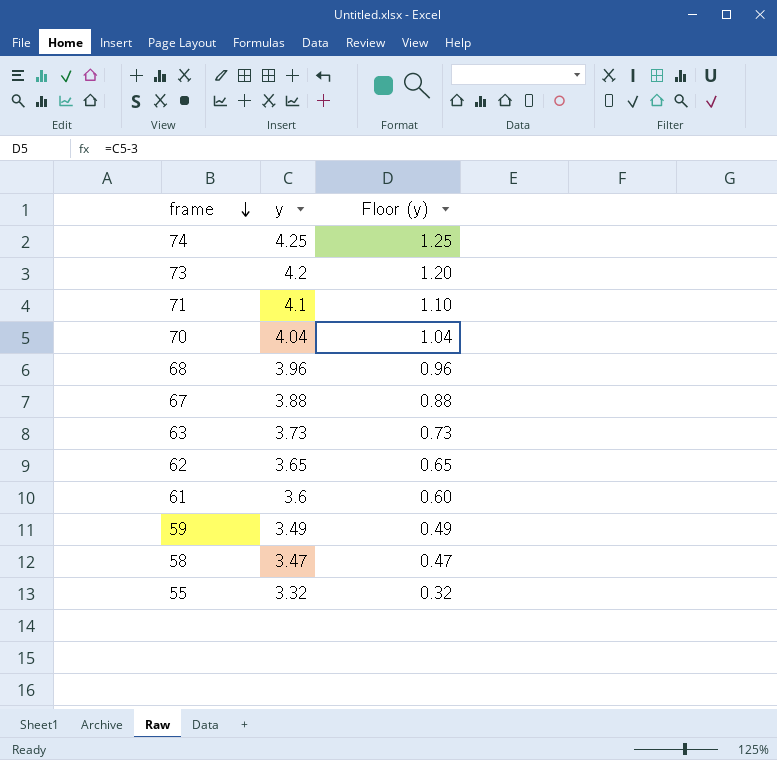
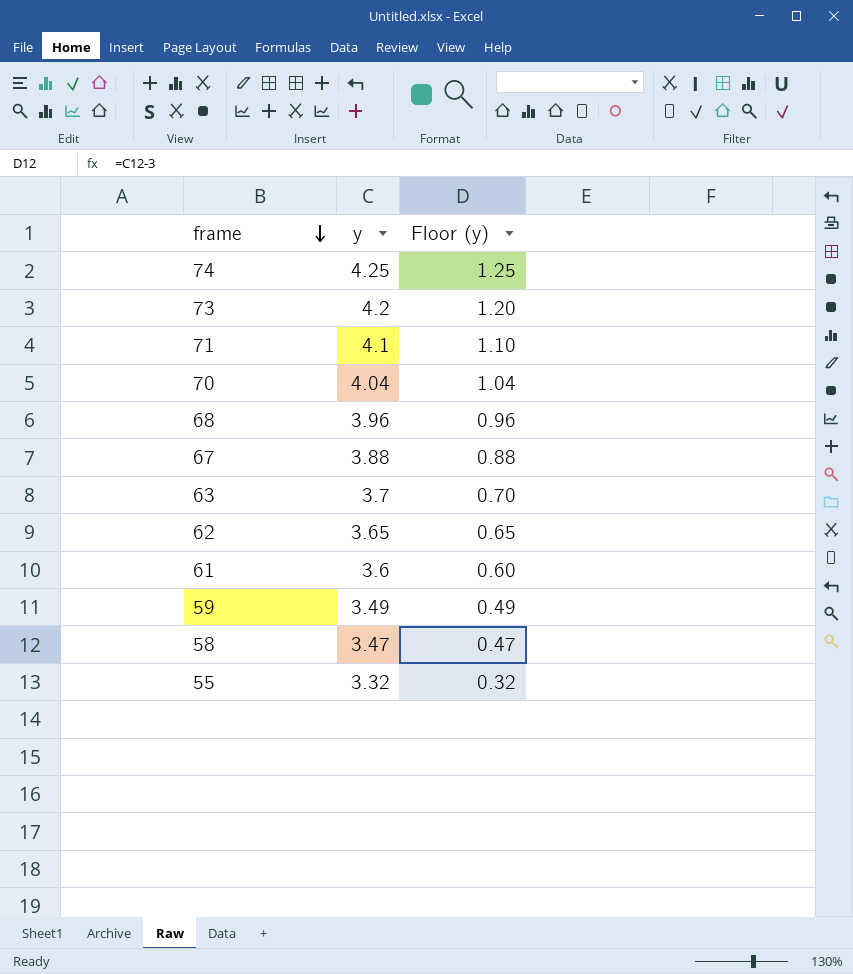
63 | y: 3.73 -> 3.7
63 | Floor (y): 0.73 -> 0.70

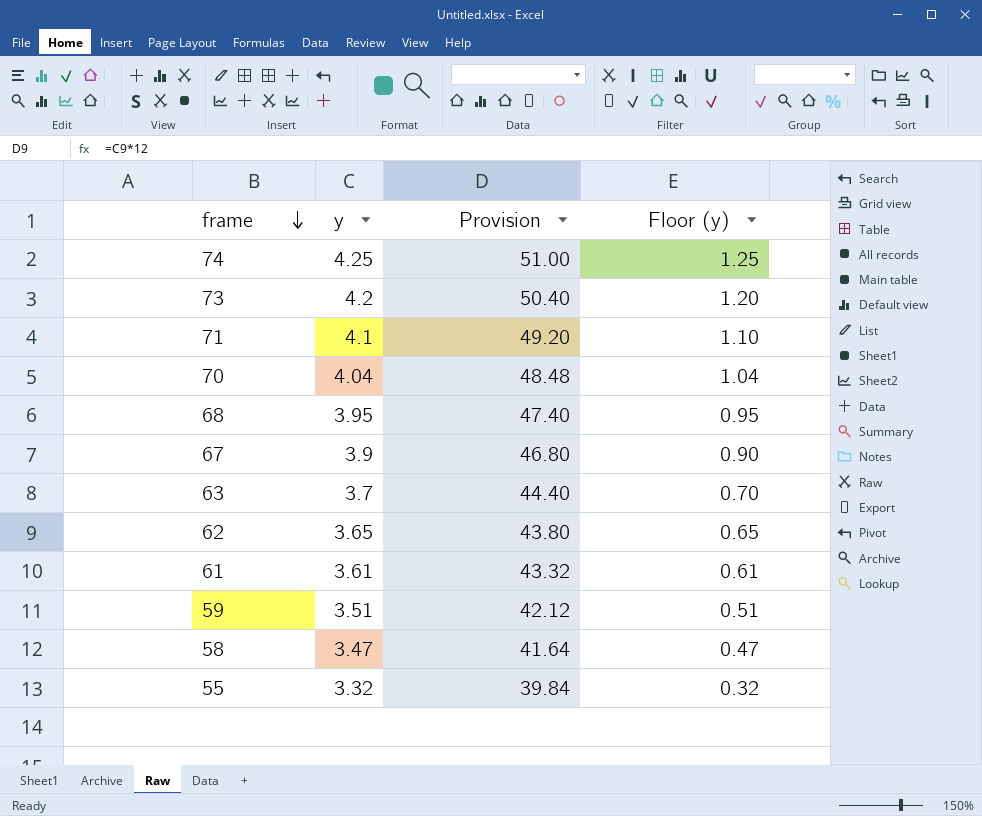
column Provision | formula: none -> [y] * 12
68 | y: 3.96 -> 3.95
68 | Floor (y): 0.96 -> 0.95
67 | y: 3.88 -> 3.9
67 | Floor (y): 0.88 -> 0.90
61 | y: 3.6 -> 3.61
61 | Floor (y): 0.60 -> 0.61
59 | y: 3.49 -> 3.51
59 | Floor (y): 0.49 -> 0.51

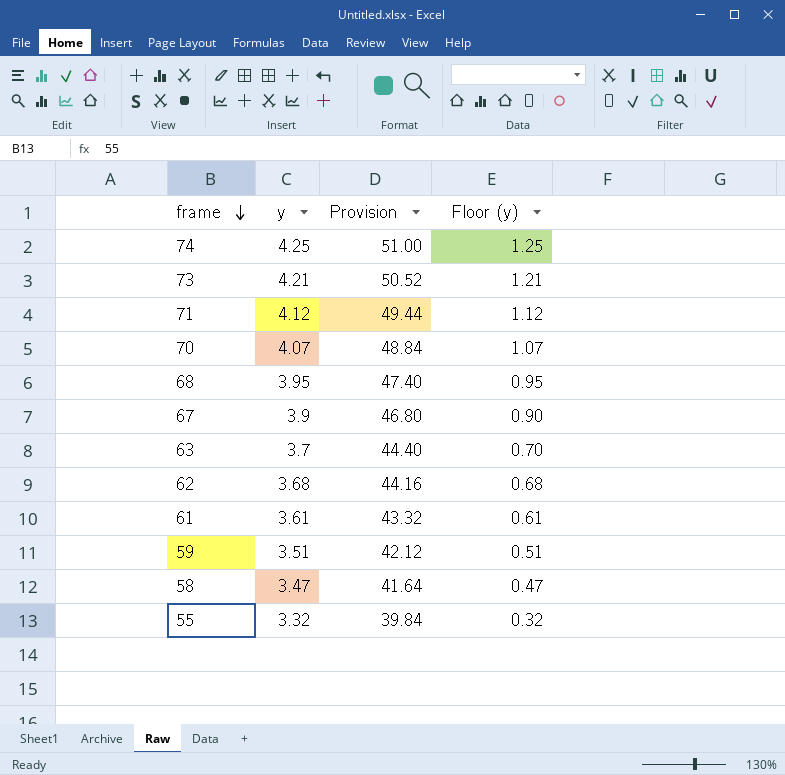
73 | y: 4.2 -> 4.21
73 | Provision: 50.40 -> 50.52
73 | Floor (y): 1.20 -> 1.21
71 | y: 4.1 -> 4.12
71 | Provision: 49.20 -> 49.44
71 | Floor (y): 1.10 -> 1.12
70 | y: 4.04 -> 4.07
70 | Provision: 48.48 -> 48.84
70 | Floor (y): 1.04 -> 1.07
62 | y: 3.65 -> 3.68
62 | Provision: 43.80 -> 44.16
62 | Floor (y): 0.65 -> 0.68

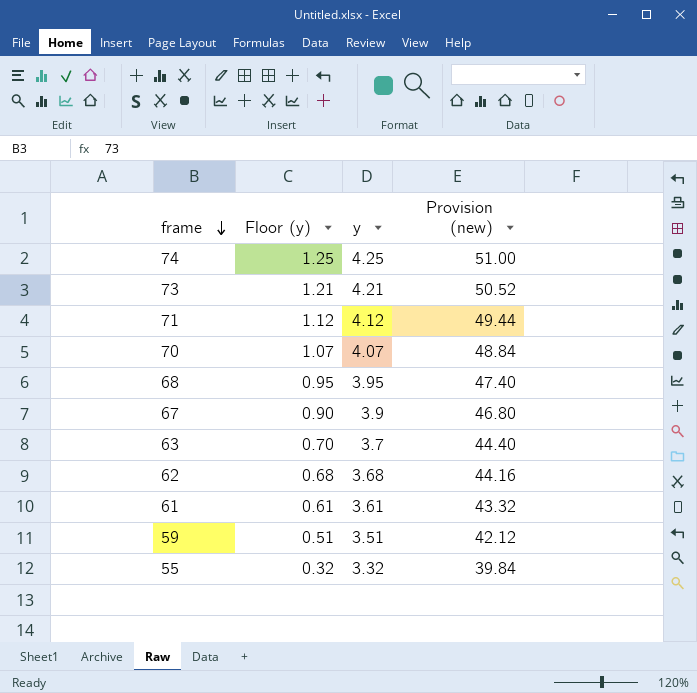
column Floor (y) | position: 4 -> 2
column name: Provision -> Provision (new)
row 58: 3.47 | 41.64 | 0.47 -> none

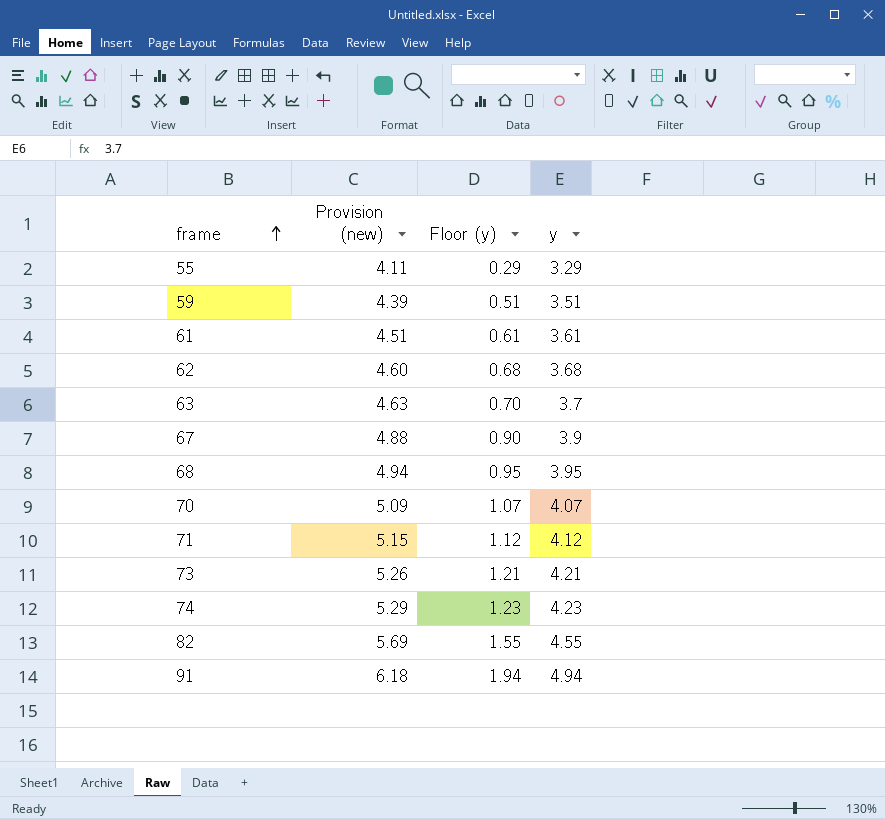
row order: frame descending -> frame ascending
column Provision (new) | formula: [y] * 12 -> [y] * 1.25
column Provision (new) | position: 4 -> 2
55 | Floor (y): 0.32 -> 0.29
55 | y: 3.32 -> 3.29
74 | Floor (y): 1.25 -> 1.23
74 | y: 4.25 -> 4.23
row 82: none -> 5.69 | 1.55 | 4.55
row 91: none -> 6.18 | 1.94 | 4.94

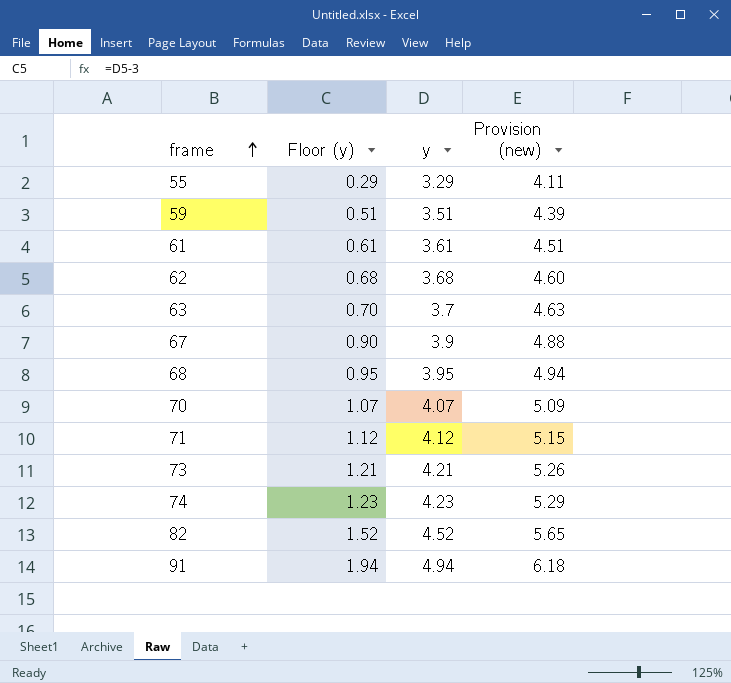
column Provision (new) | position: 2 -> 4
82 | Floor (y): 1.55 -> 1.52
82 | y: 4.55 -> 4.52
82 | Provision (new): 5.69 -> 5.65

